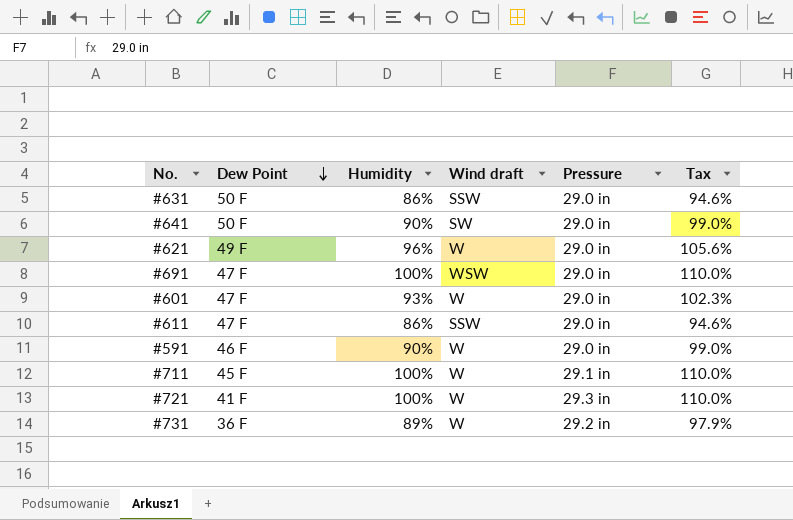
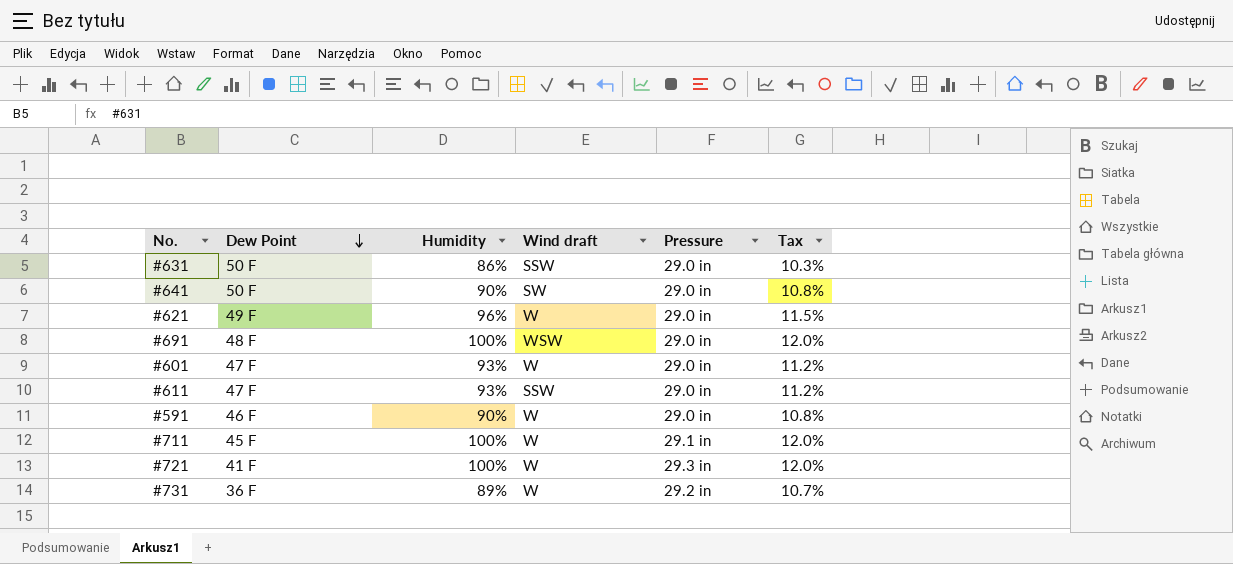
column Tax | formula: [Humidity] * 1.1 -> [Humidity] * 0.12
#691 | Dew Point: 47 F -> 48 F
#611 | Humidity: 86% -> 93%

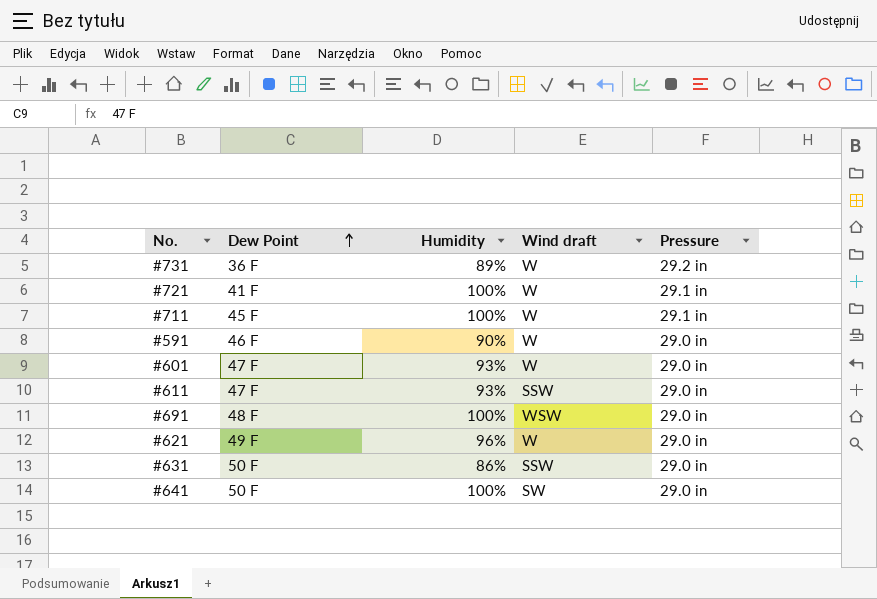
row order: Dew Point descending -> Dew Point ascending
column Tax | formula: [Humidity] * 0.12 -> none
#721 | Pressure: 29.3 in -> 29.1 in
#641 | Humidity: 90% -> 100%

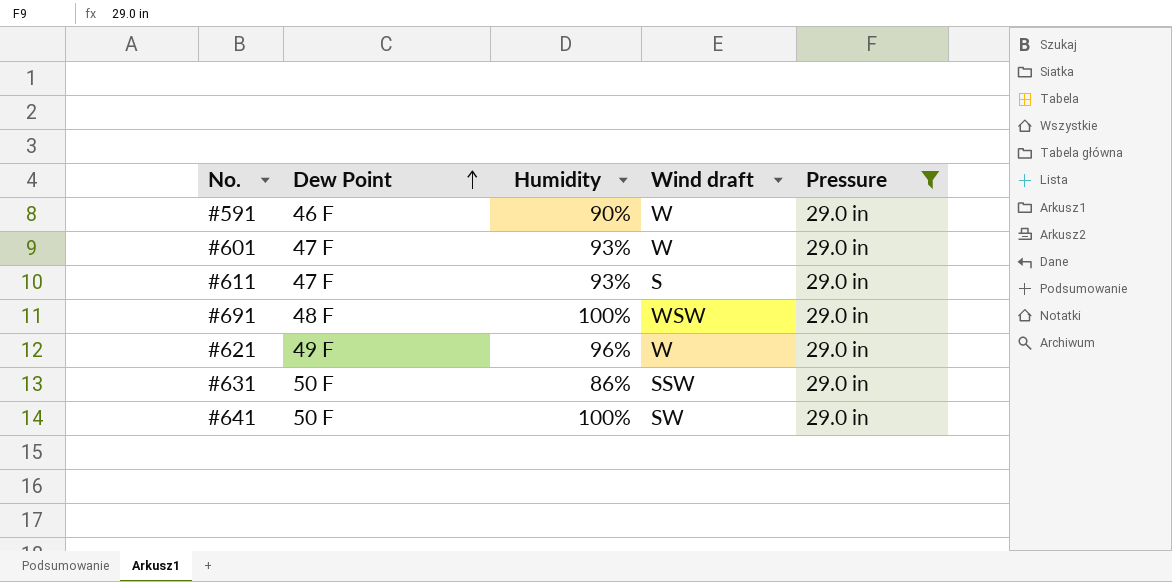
filter: none -> Pressure = 29.0 in
#611 | Wind draft: SSW -> S

